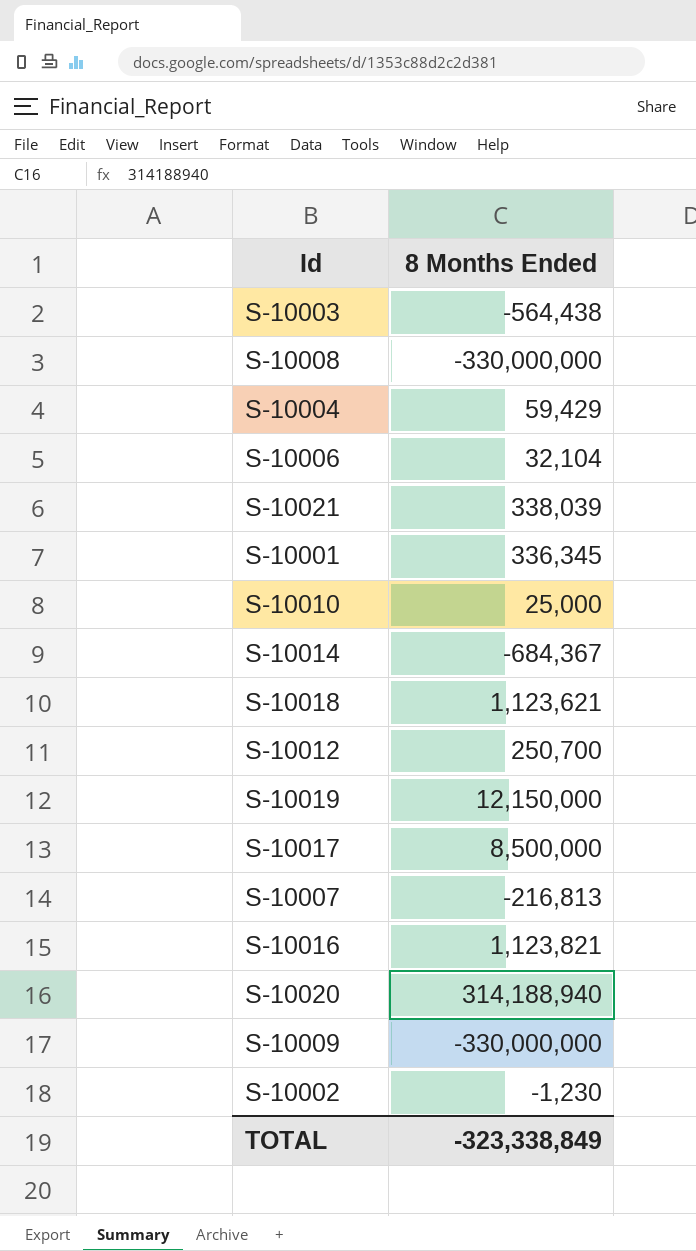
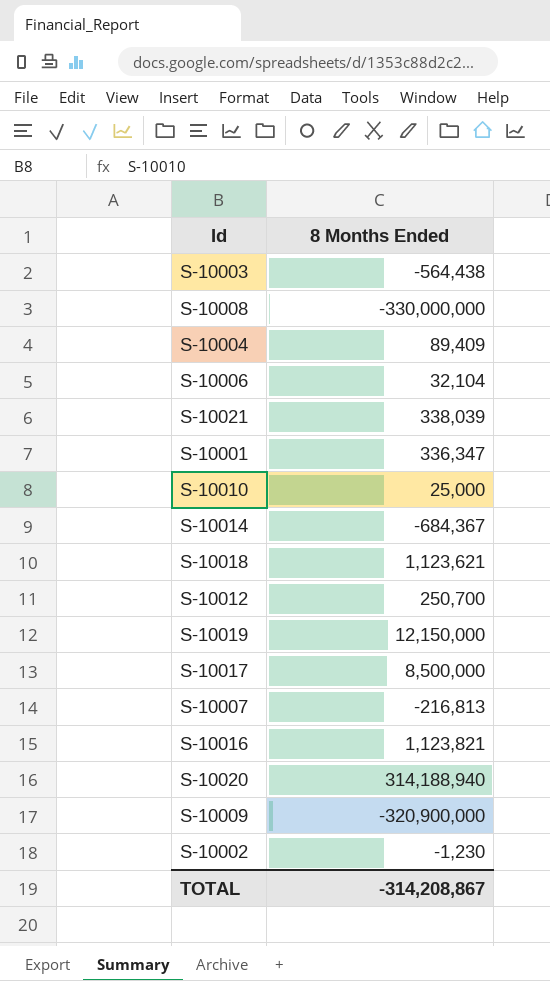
S-10004 | 8 Months Ended: 59,429 -> 89,409
S-10001 | 8 Months Ended: 336,345 -> 336,347
S-10009 | 8 Months Ended: -330,000,000 -> -320,900,000
TOTAL | 8 Months Ended: -323,338,849 -> -314,208,867

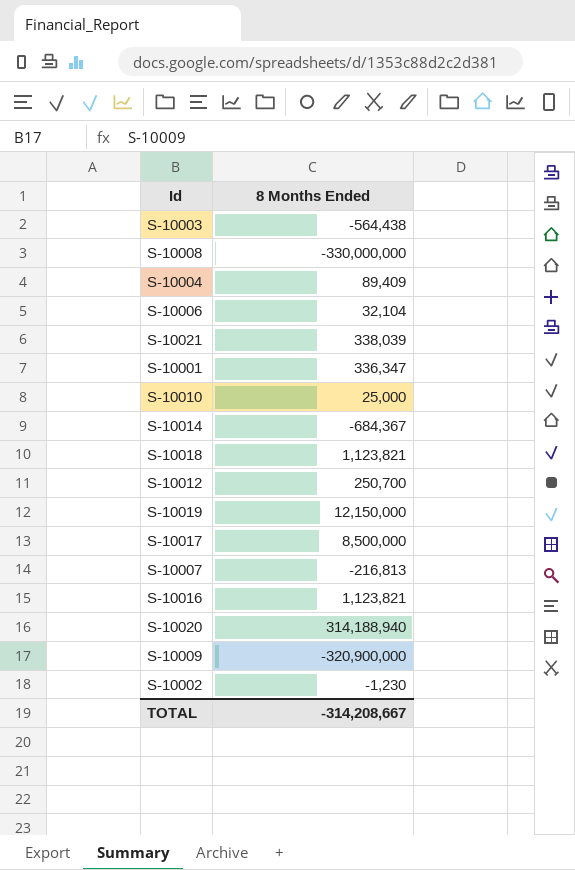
S-10018 | 8 Months Ended: 1,123,621 -> 1,123,821
TOTAL | 8 Months Ended: -314,208,867 -> -314,208,667

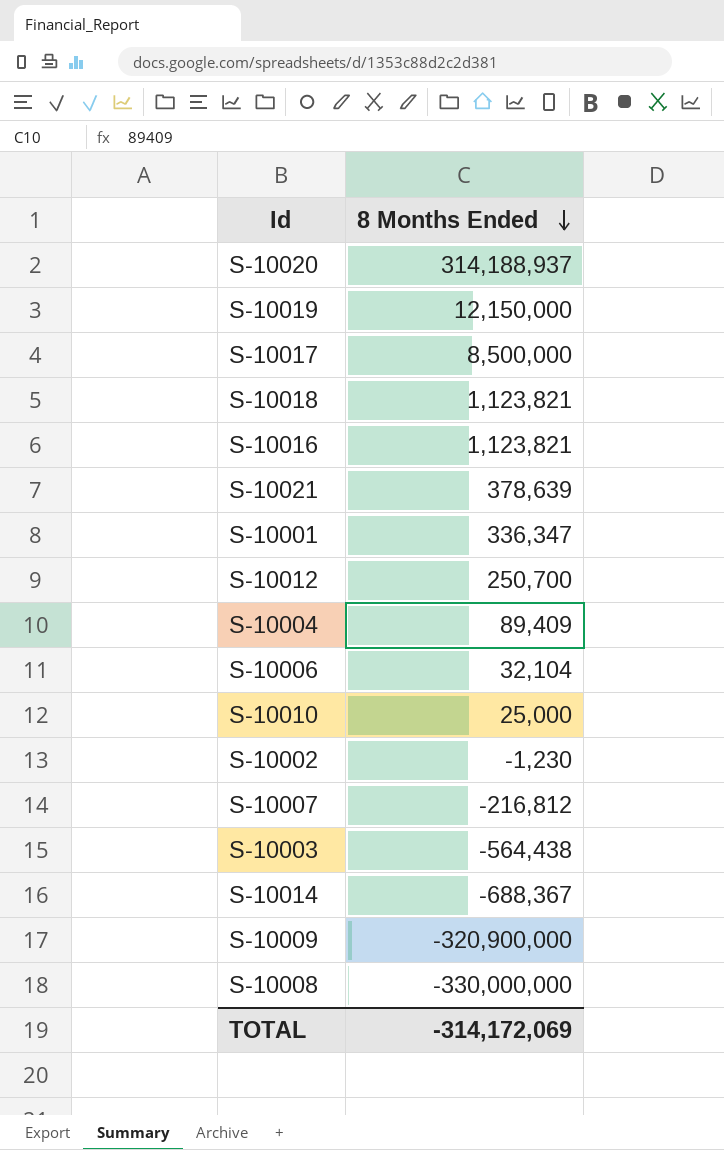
row order: none -> 8 Months Ended descending
S-10020 | 8 Months Ended: 314,188,940 -> 314,188,937
S-10021 | 8 Months Ended: 338,039 -> 378,639
S-10007 | 8 Months Ended: -216,813 -> -216,812
S-10014 | 8 Months Ended: -684,367 -> -688,367
TOTAL | 8 Months Ended: -314,208,667 -> -314,172,069

